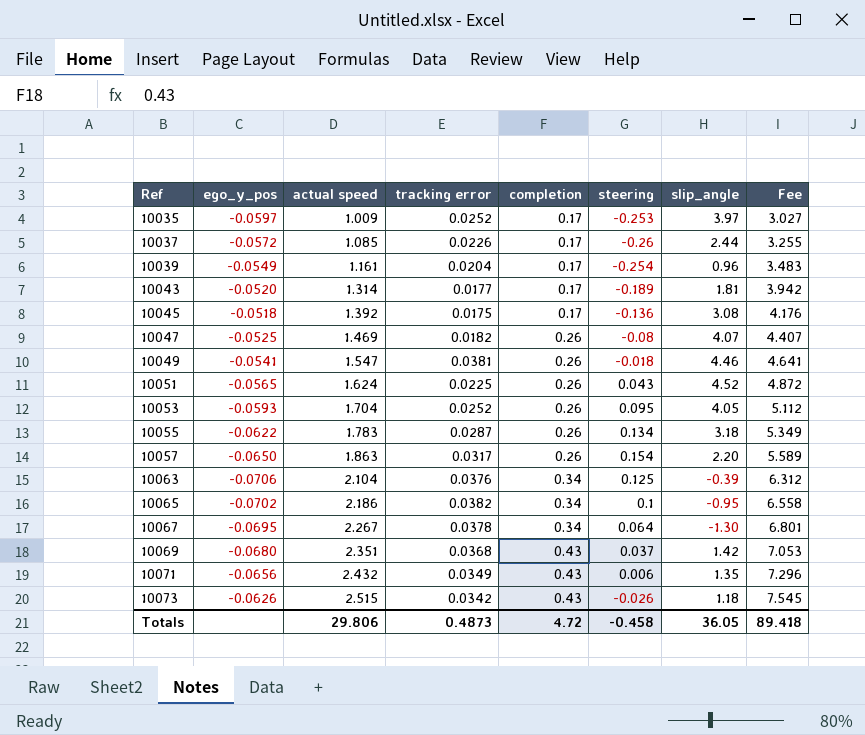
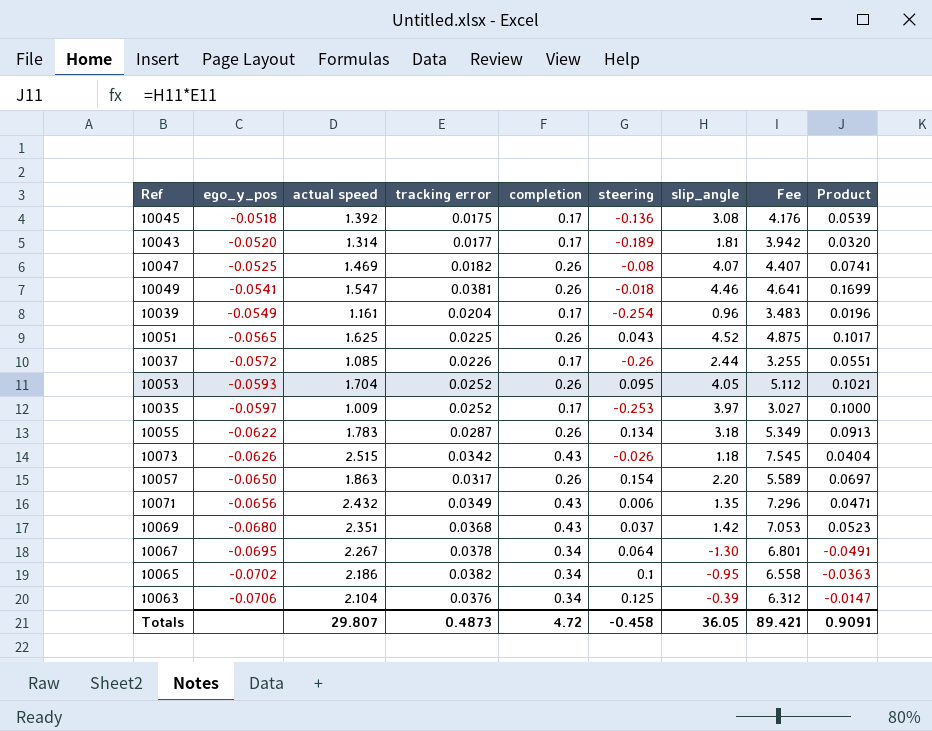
row order: Ref ascending -> ego_y_pos descending
column Product | formula: none -> [tracking error] * [slip_angle]
10051 | actual speed: 1.624 -> 1.625
10051 | Fee: 4.872 -> 4.875
Totals | actual speed: 29.806 -> 29.807
Totals | Fee: 89.418 -> 89.421

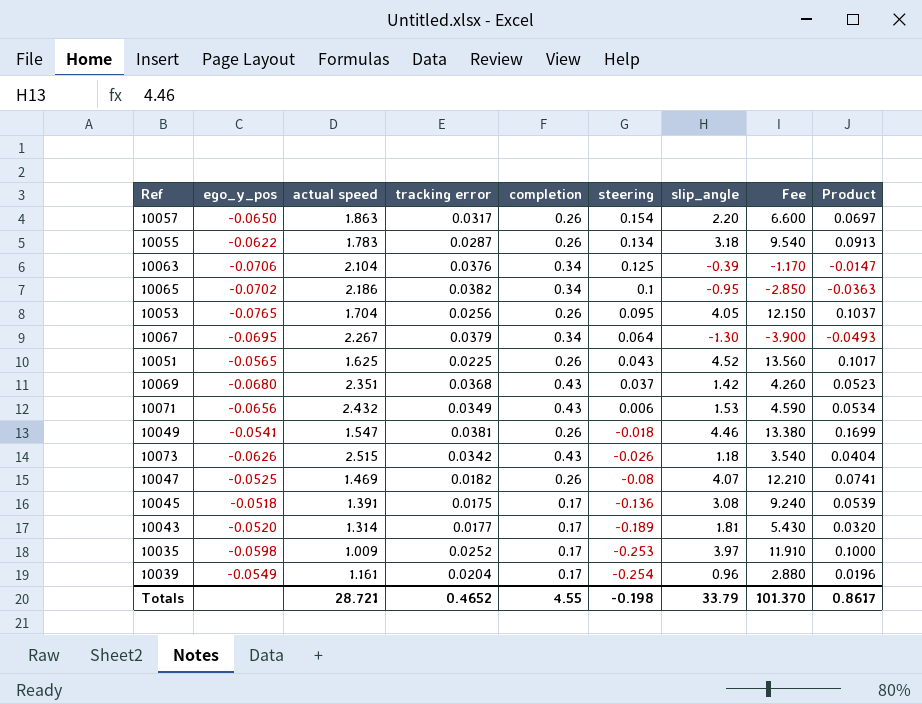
row order: ego_y_pos descending -> steering descending
column Fee | formula: [actual speed] * 3 -> [slip_angle] * 3
row 10037: -0.0572 | 1.085 | 0.0226 | 0.17 | -0.26 | 2.44 | 3.255 | 0.0551 -> none
10053 | ego_y_pos: -0.0593 -> -0.0765
10053 | tracking error: 0.0252 -> 0.0256
10053 | Product: 0.1021 -> 0.1037
10067 | tracking error: 0.0378 -> 0.0379
10067 | Product: -0.0491 -> -0.0493
10071 | slip_angle: 1.35 -> 1.53
10071 | Product: 0.0471 -> 0.0534
10045 | actual speed: 1.392 -> 1.391
10035 | ego_y_pos: -0.0597 -> -0.0598
Totals | actual speed: 29.807 -> 28.721
Totals | tracking error: 0.4873 -> 0.4652
Totals | completion: 4.72 -> 4.55
Totals | steering: -0.458 -> -0.198
Totals | slip_angle: 36.05 -> 33.79
Totals | Fee: 89.421 -> 101.370
Totals | Product: 0.9091 -> 0.8617

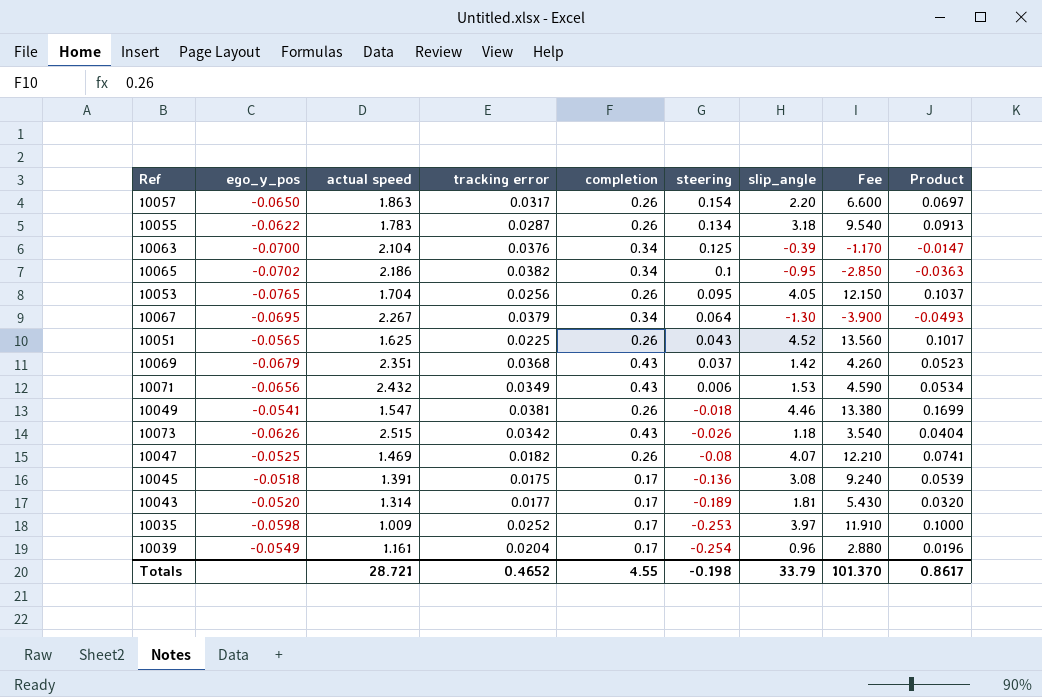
10063 | ego_y_pos: -0.0706 -> -0.0700
10069 | ego_y_pos: -0.0680 -> -0.0679

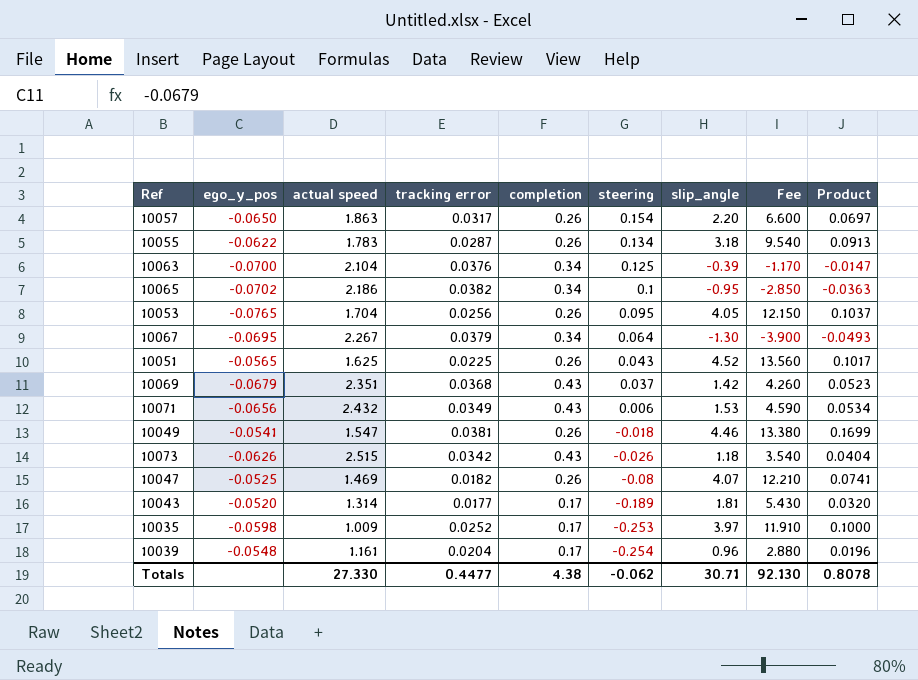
row 10045: -0.0518 | 1.391 | 0.0175 | 0.17 | -0.136 | 3.08 | 9.240 | 0.0539 -> none
10039 | ego_y_pos: -0.0549 -> -0.0548
Totals | actual speed: 28.721 -> 27.330
Totals | tracking error: 0.4652 -> 0.4477
Totals | completion: 4.55 -> 4.38
Totals | steering: -0.198 -> -0.062
Totals | slip_angle: 33.79 -> 30.71
Totals | Fee: 101.370 -> 92.130
Totals | Product: 0.8617 -> 0.8078

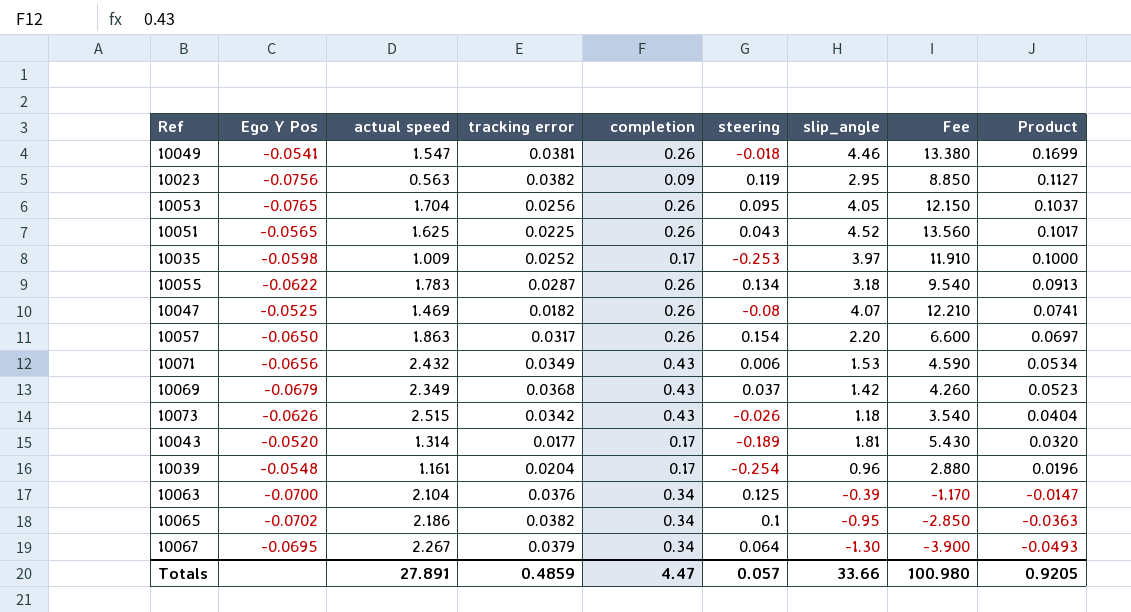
row order: steering descending -> Product descending
column name: ego_y_pos -> Ego Y Pos
row 10023: none -> -0.0756 | 0.563 | 0.0382 | 0.09 | 0.119 | 2.95 | 8.850 | 0.1127
10069 | actual speed: 2.351 -> 2.349
Totals | actual speed: 27.330 -> 27.891
Totals | tracking error: 0.4477 -> 0.4859
Totals | completion: 4.38 -> 4.47
Totals | steering: -0.062 -> 0.057
Totals | slip_angle: 30.71 -> 33.66
Totals | Fee: 92.130 -> 100.980
Totals | Product: 0.8078 -> 0.9205

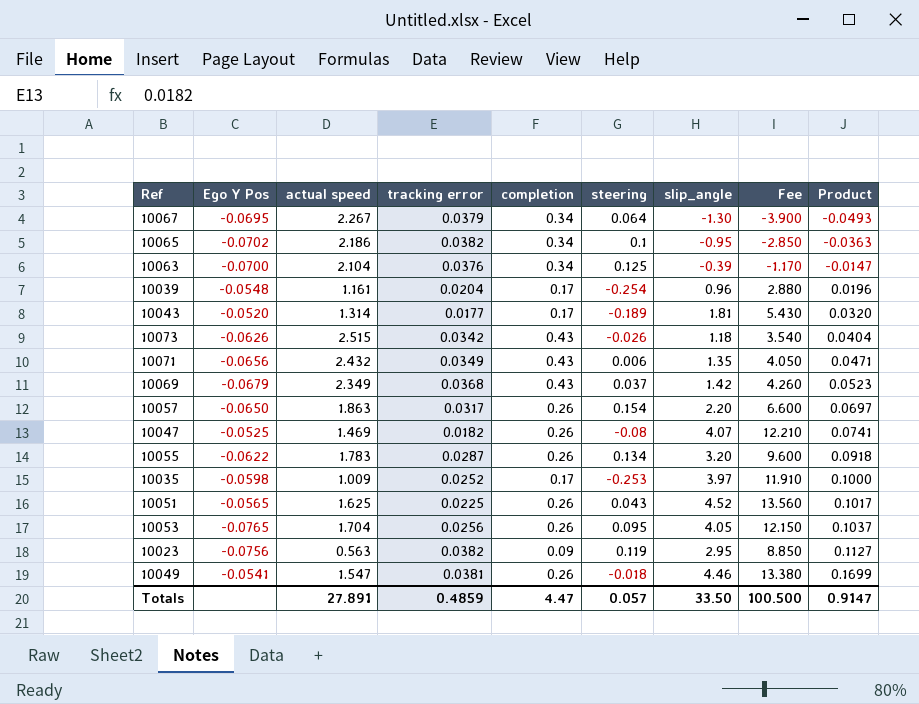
row order: Product descending -> Product ascending
10071 | slip_angle: 1.53 -> 1.35
10071 | Fee: 4.590 -> 4.050
10071 | Product: 0.0534 -> 0.0471
10055 | slip_angle: 3.18 -> 3.20
10055 | Fee: 9.540 -> 9.600
10055 | Product: 0.0913 -> 0.0918
Totals | slip_angle: 33.66 -> 33.50
Totals | Fee: 100.980 -> 100.500
Totals | Product: 0.9205 -> 0.9147

